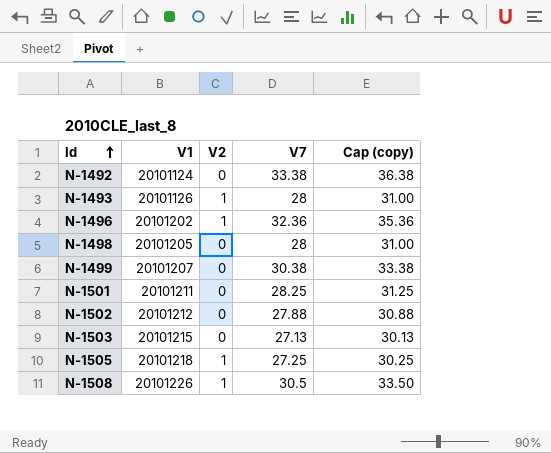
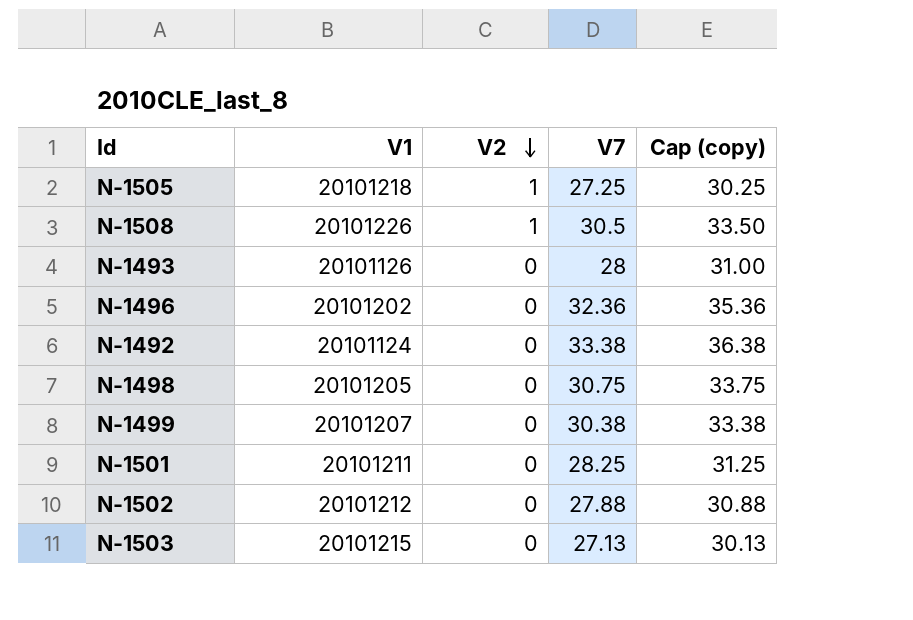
row order: Id ascending -> V2 descending
N-1493 | V2: 1 -> 0
N-1496 | V2: 1 -> 0
N-1498 | V7: 28 -> 30.75
N-1498 | Cap (copy): 31.00 -> 33.75

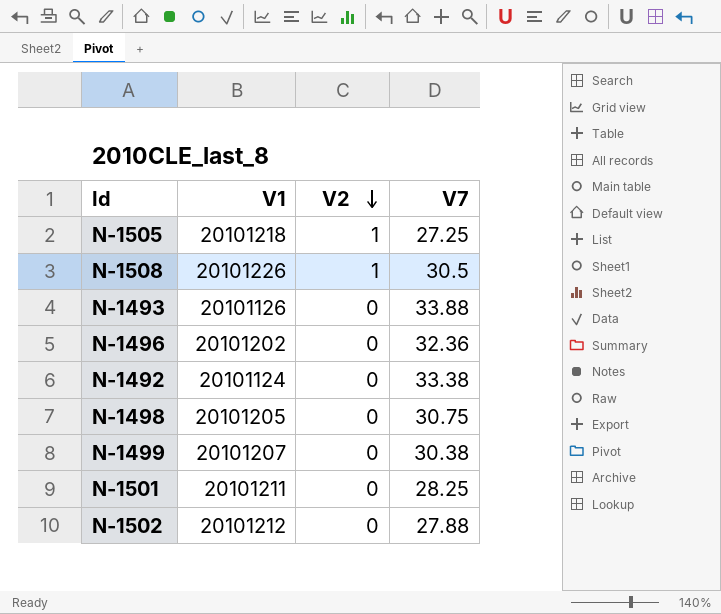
column Cap (copy) | formula: [V7] + 3 -> none
row N-1503: 20101215 | 0 | 27.13 | 30.13 -> none
N-1493 | V7: 28 -> 33.88

